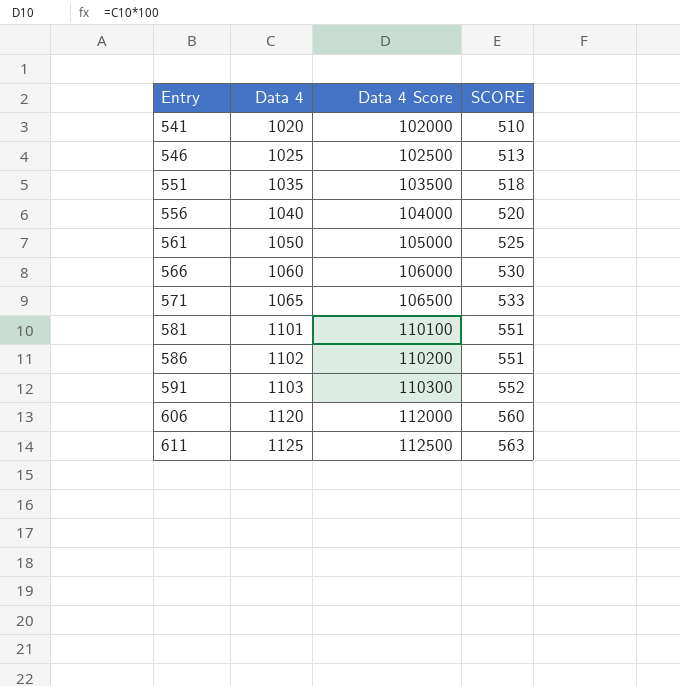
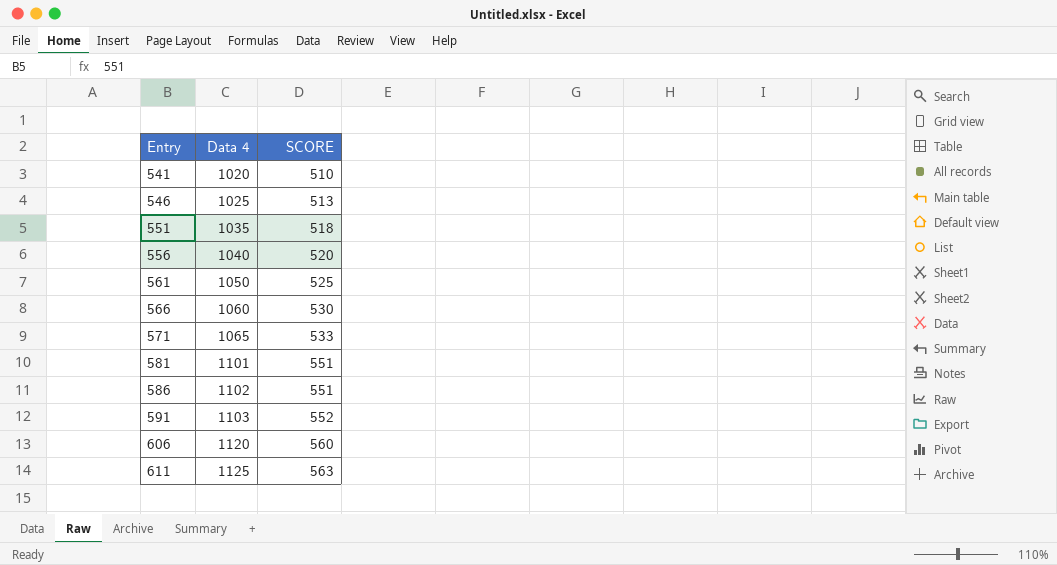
column Data 4 Score | formula: [Data 4] * 100 -> none

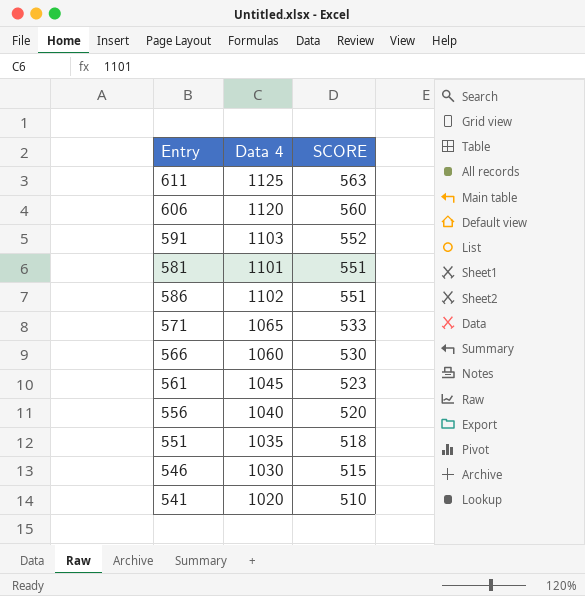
row order: Entry ascending -> SCORE descending
561 | Data 4: 1050 -> 1045
561 | SCORE: 525 -> 523
546 | Data 4: 1025 -> 1030
546 | SCORE: 513 -> 515

